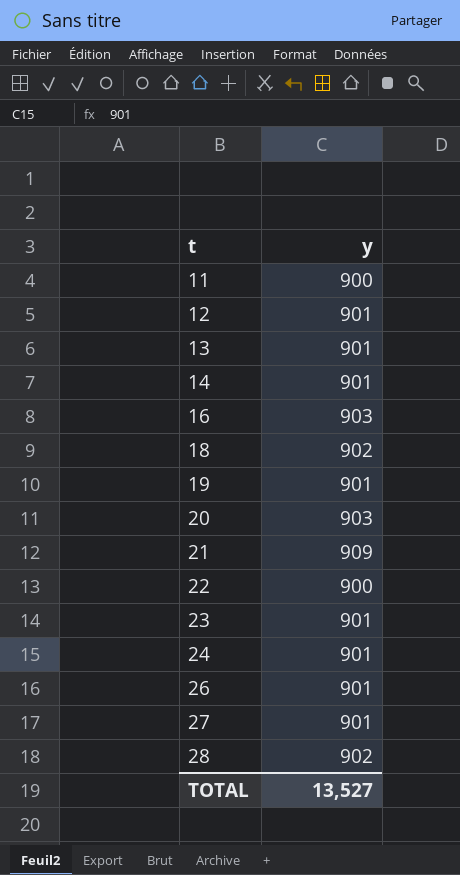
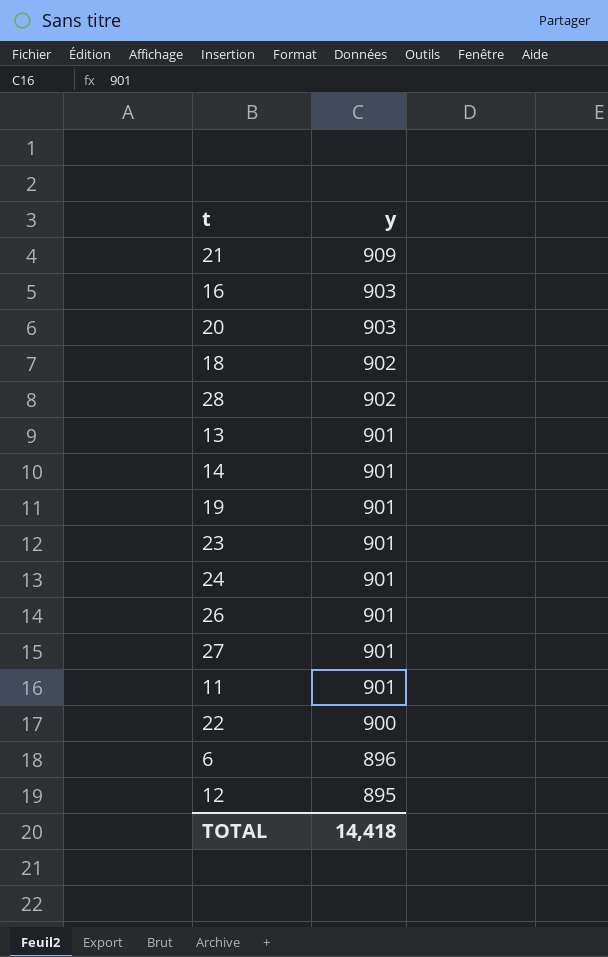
row order: t ascending -> y descending
11 | y: 900 -> 901
row 6: none -> 896
12 | y: 901 -> 895
TOTAL | y: 13,527 -> 14,418

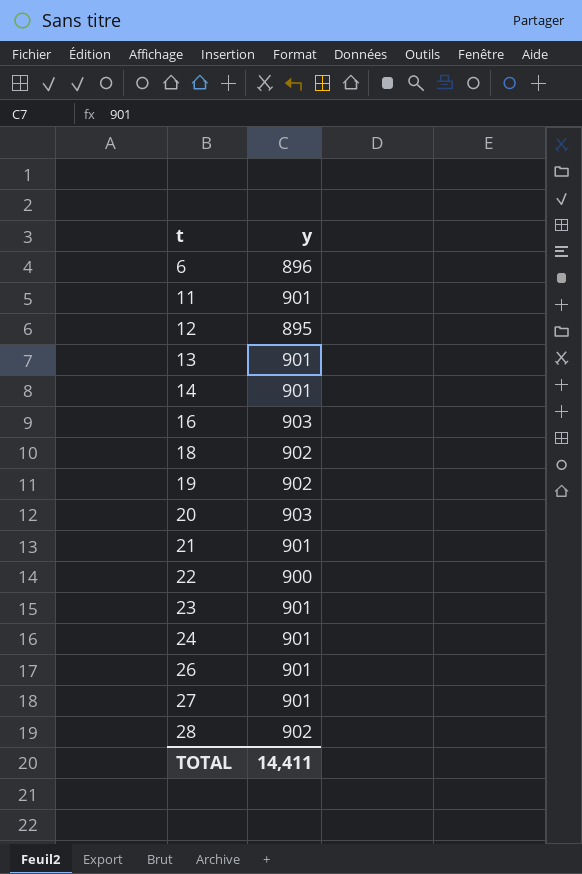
row order: y descending -> t ascending
19 | y: 901 -> 902
21 | y: 909 -> 901
TOTAL | y: 14,418 -> 14,411

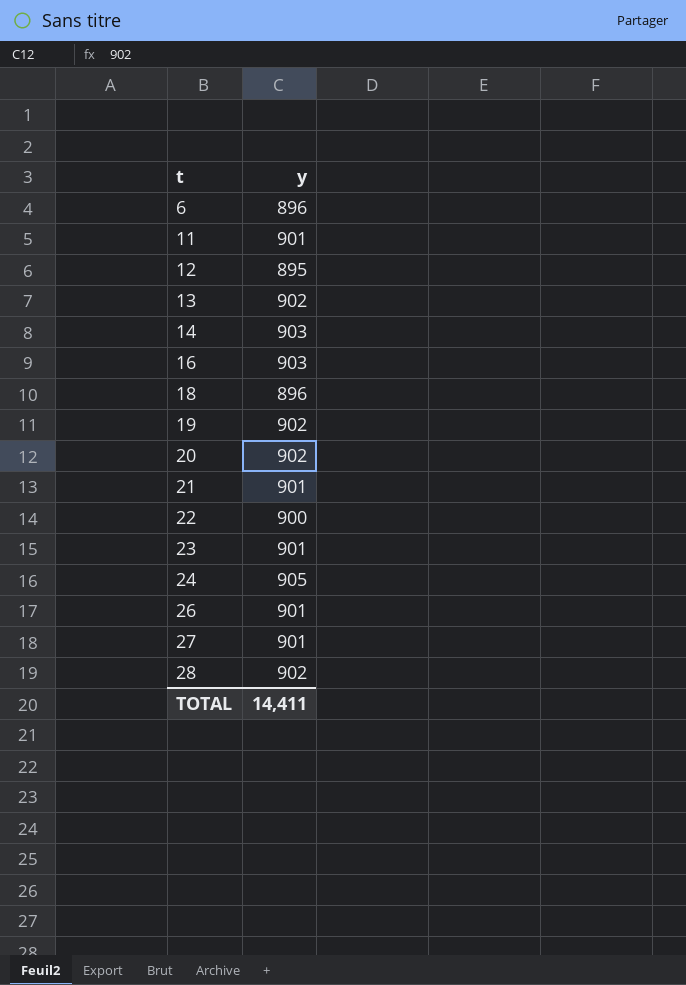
13 | y: 901 -> 902
14 | y: 901 -> 903
18 | y: 902 -> 896
20 | y: 903 -> 902
24 | y: 901 -> 905

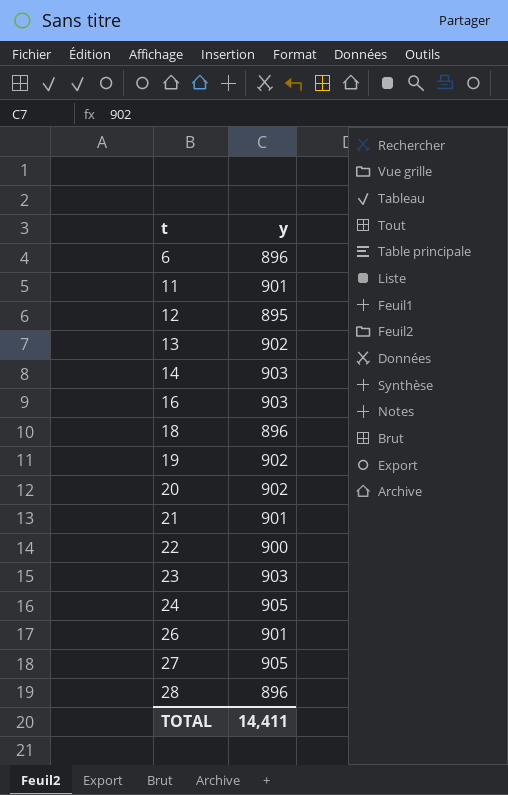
23 | y: 901 -> 903
27 | y: 901 -> 905
28 | y: 902 -> 896

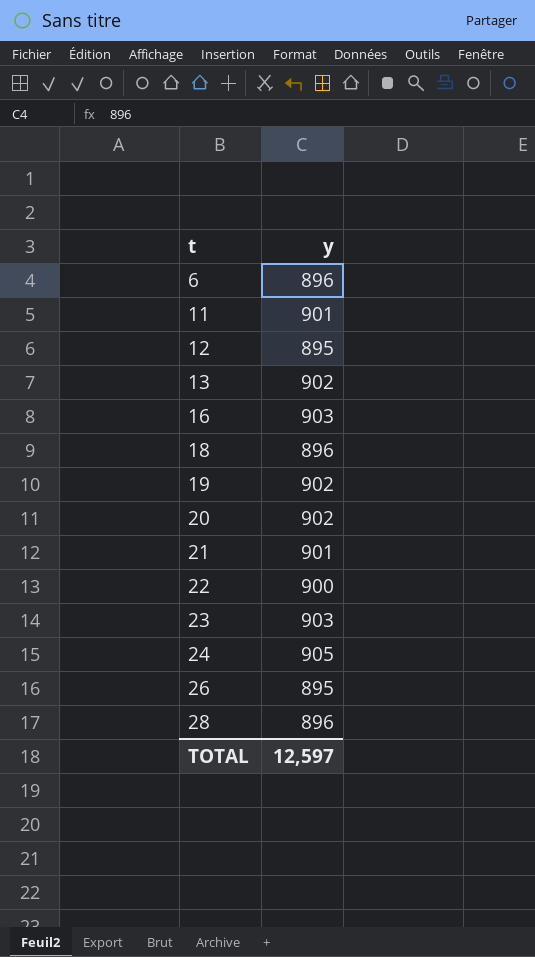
row 14: 903 -> none
row 27: 905 -> none
26 | y: 901 -> 895
TOTAL | y: 14,411 -> 12,597

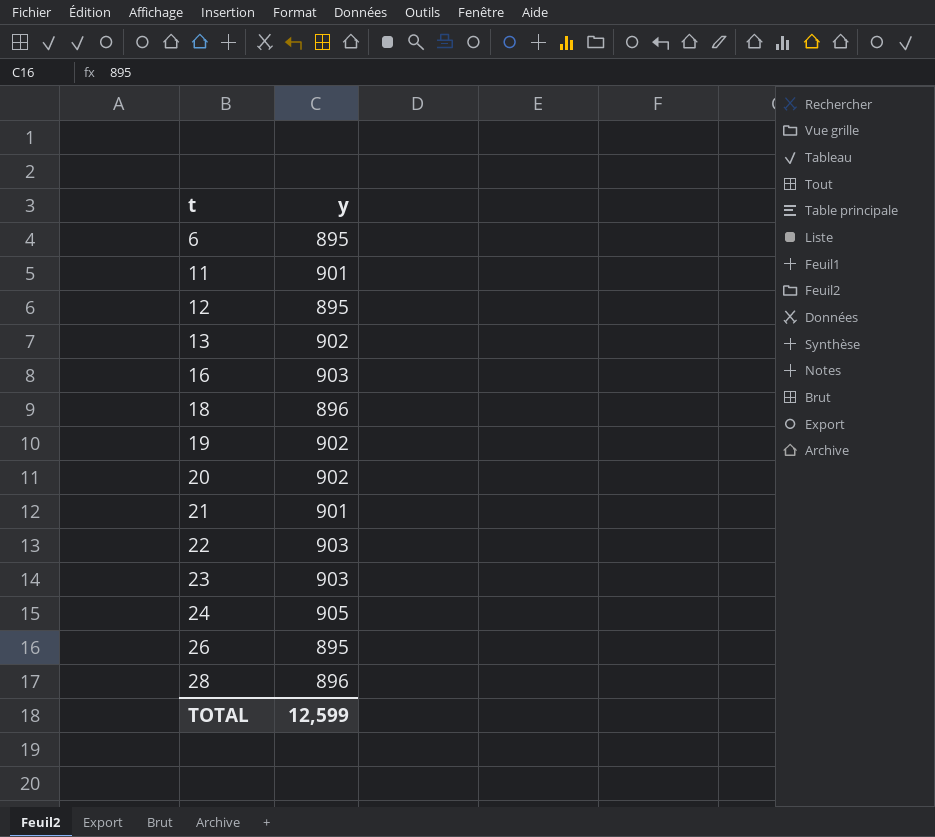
6 | y: 896 -> 895
22 | y: 900 -> 903
TOTAL | y: 12,597 -> 12,599

